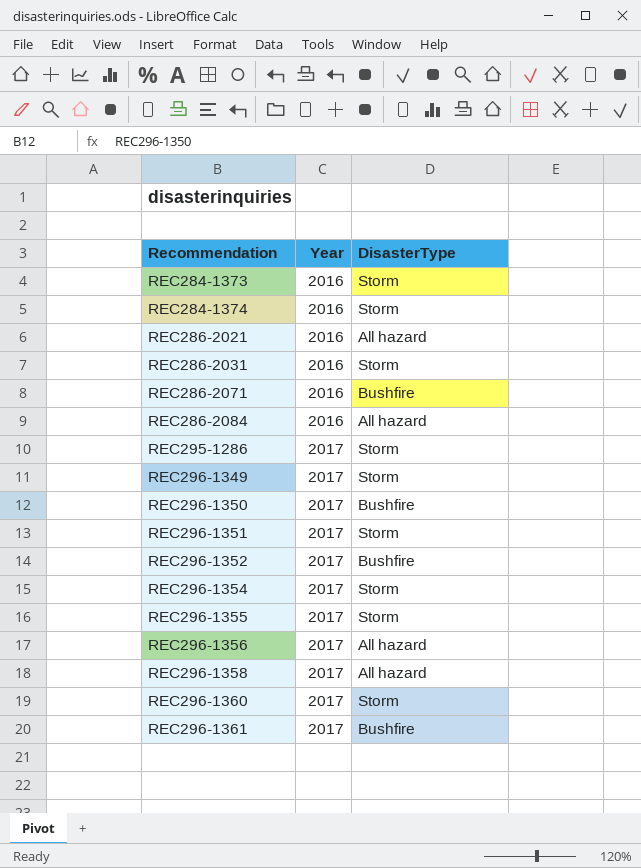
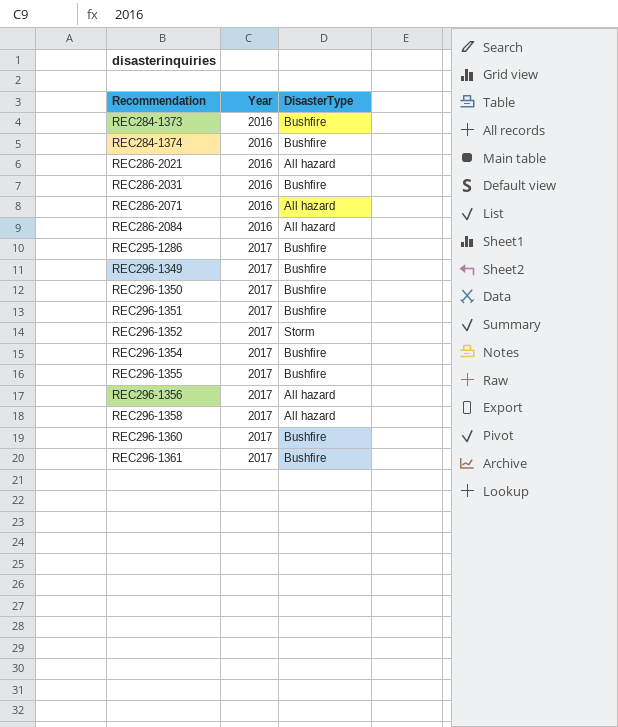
REC284-1373 | DisasterType: Storm -> Bushfire
REC284-1374 | DisasterType: Storm -> Bushfire
REC286-2031 | DisasterType: Storm -> Bushfire
REC286-2071 | DisasterType: Bushfire -> All hazard
REC295-1286 | DisasterType: Storm -> Bushfire
REC296-1349 | DisasterType: Storm -> Bushfire
REC296-1351 | DisasterType: Storm -> Bushfire
REC296-1352 | DisasterType: Bushfire -> Storm
REC296-1354 | DisasterType: Storm -> Bushfire
REC296-1355 | DisasterType: Storm -> Bushfire
REC296-1360 | DisasterType: Storm -> Bushfire

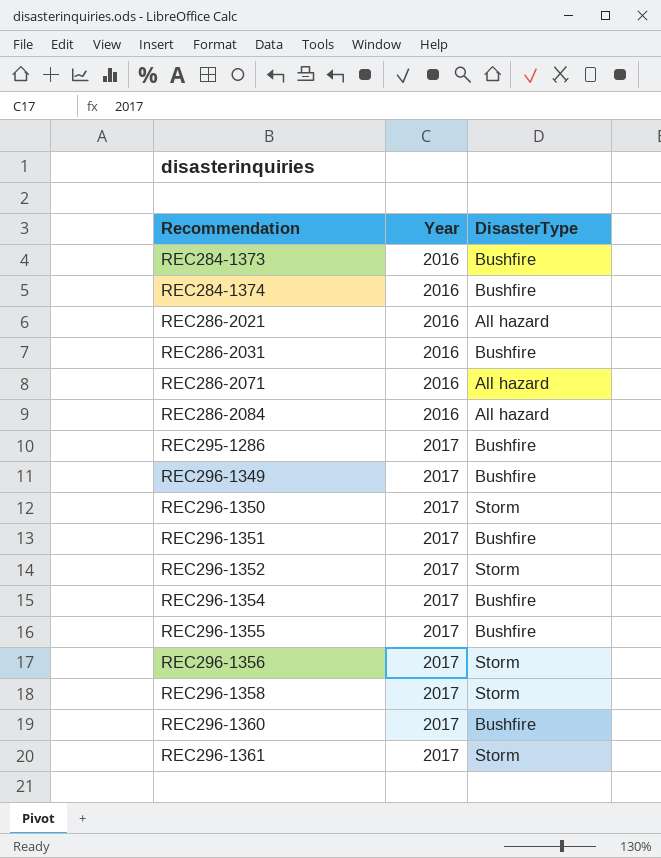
REC296-1350 | DisasterType: Bushfire -> Storm
REC296-1356 | DisasterType: All hazard -> Storm
REC296-1358 | DisasterType: All hazard -> Storm
REC296-1361 | DisasterType: Bushfire -> Storm

